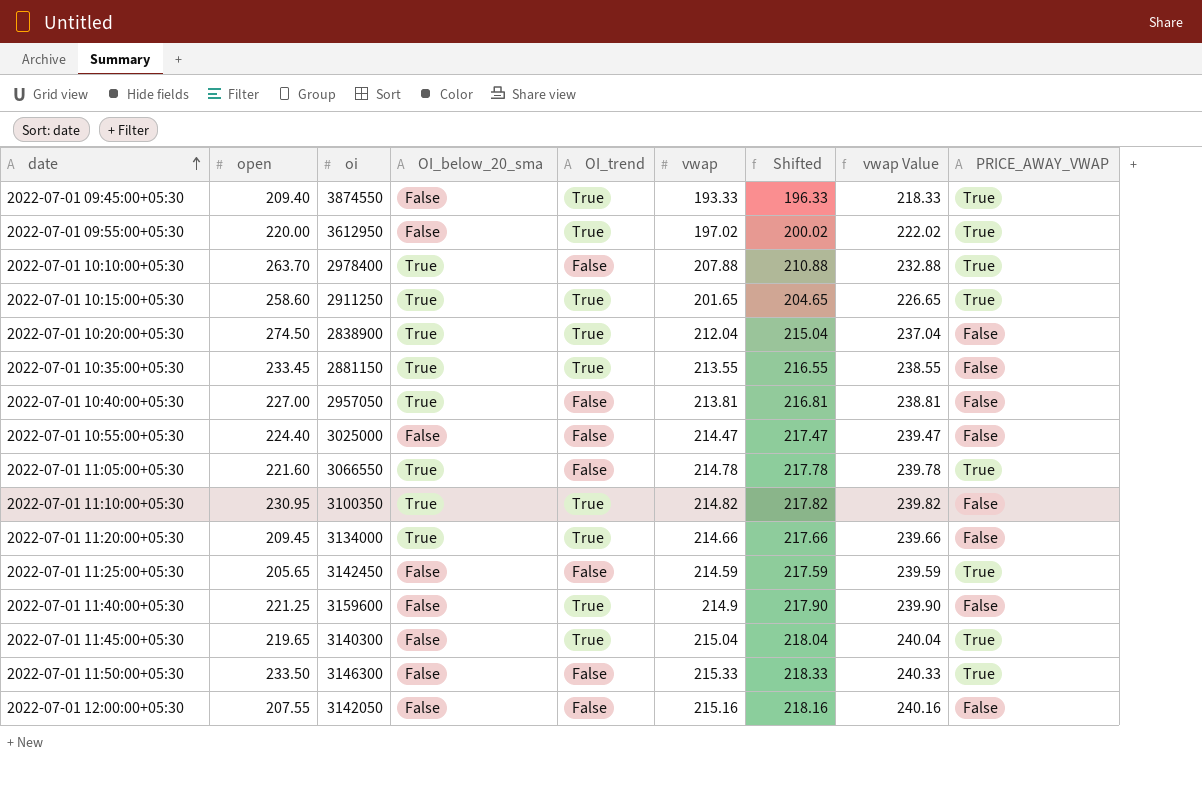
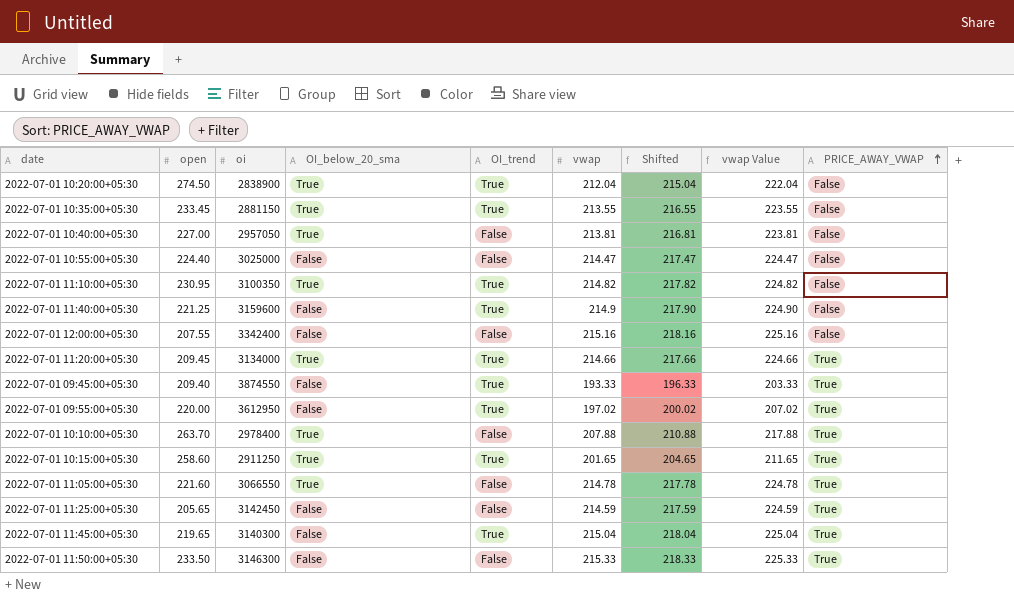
row order: date ascending -> PRICE_AWAY_VWAP ascending
column vwap Value | formula: [vwap] + 25 -> [vwap] + 10
2022-07-01 12:00:00+05:30 | oi: 3142050 -> 3342400
2022-07-01 11:20:00+05:30 | PRICE_AWAY_VWAP: False -> True

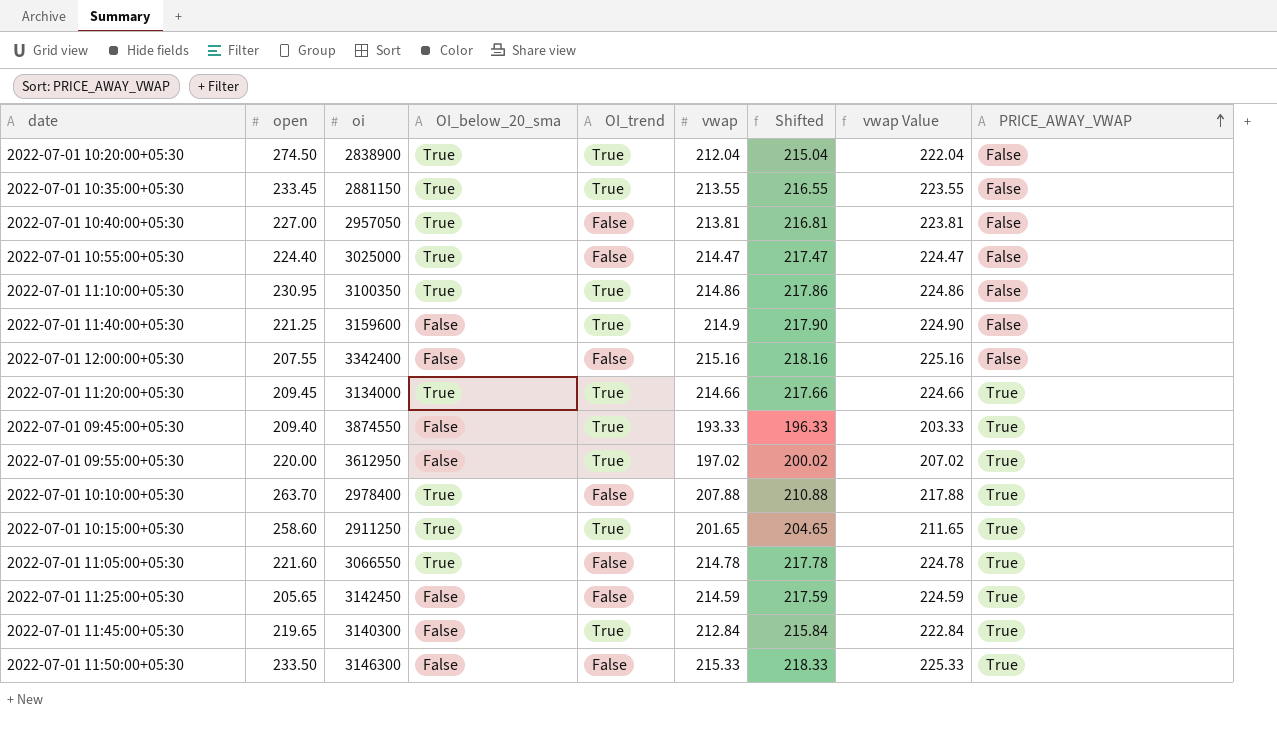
2022-07-01 10:55:00+05:30 | OI_below_20_sma: False -> True
2022-07-01 11:10:00+05:30 | vwap: 214.82 -> 214.86
2022-07-01 11:10:00+05:30 | Shifted: 217.82 -> 217.86
2022-07-01 11:10:00+05:30 | vwap Value: 224.82 -> 224.86
2022-07-01 11:45:00+05:30 | vwap: 215.04 -> 212.84
2022-07-01 11:45:00+05:30 | Shifted: 218.04 -> 215.84
2022-07-01 11:45:00+05:30 | vwap Value: 225.04 -> 222.84

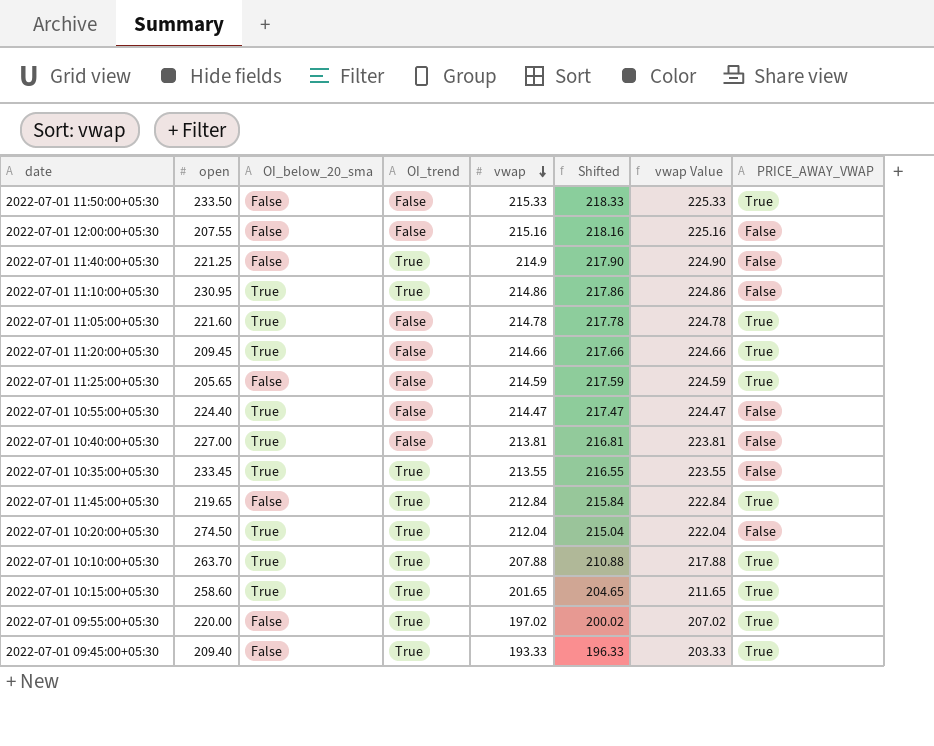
row order: PRICE_AWAY_VWAP ascending -> vwap descending
column oi | position: 3 -> none
2022-07-01 11:20:00+05:30 | OI_trend: True -> False
2022-07-01 10:10:00+05:30 | OI_trend: False -> True

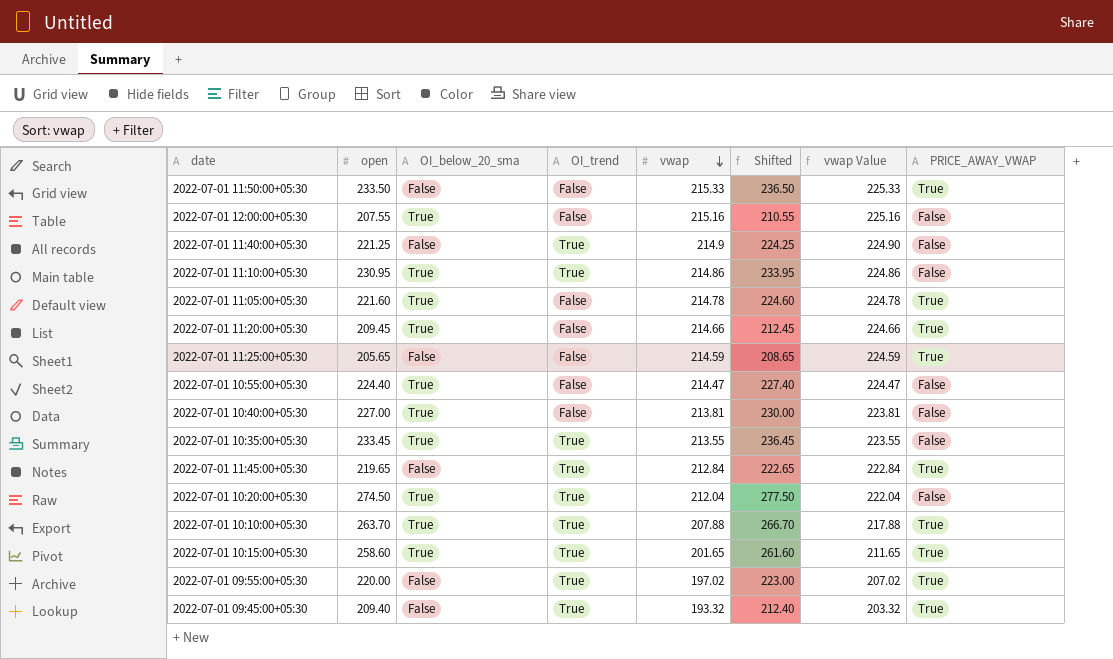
column Shifted | formula: [vwap] + 3 -> [open] + 3
2022-07-01 12:00:00+05:30 | OI_below_20_sma: False -> True
2022-07-01 09:45:00+05:30 | vwap: 193.33 -> 193.32
2022-07-01 09:45:00+05:30 | vwap Value: 203.33 -> 203.32

